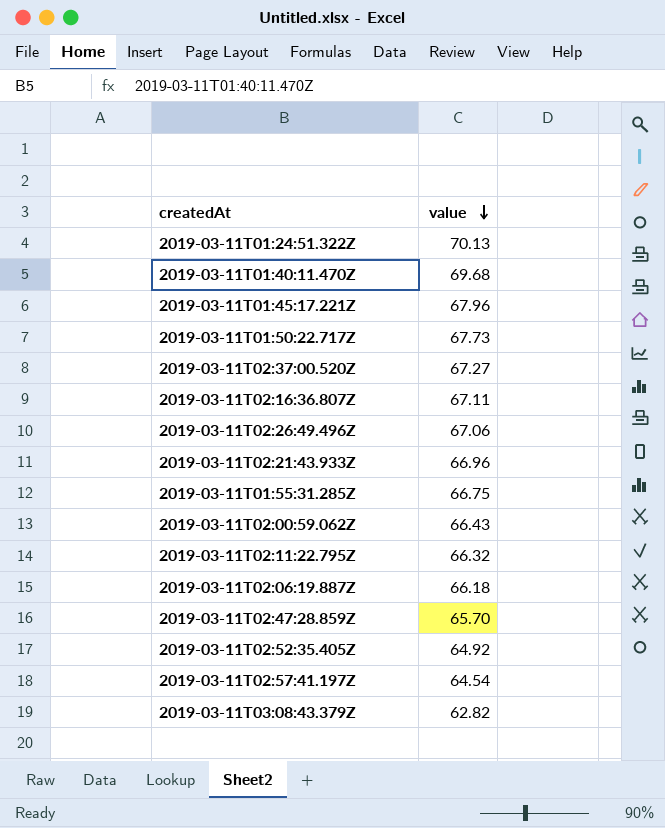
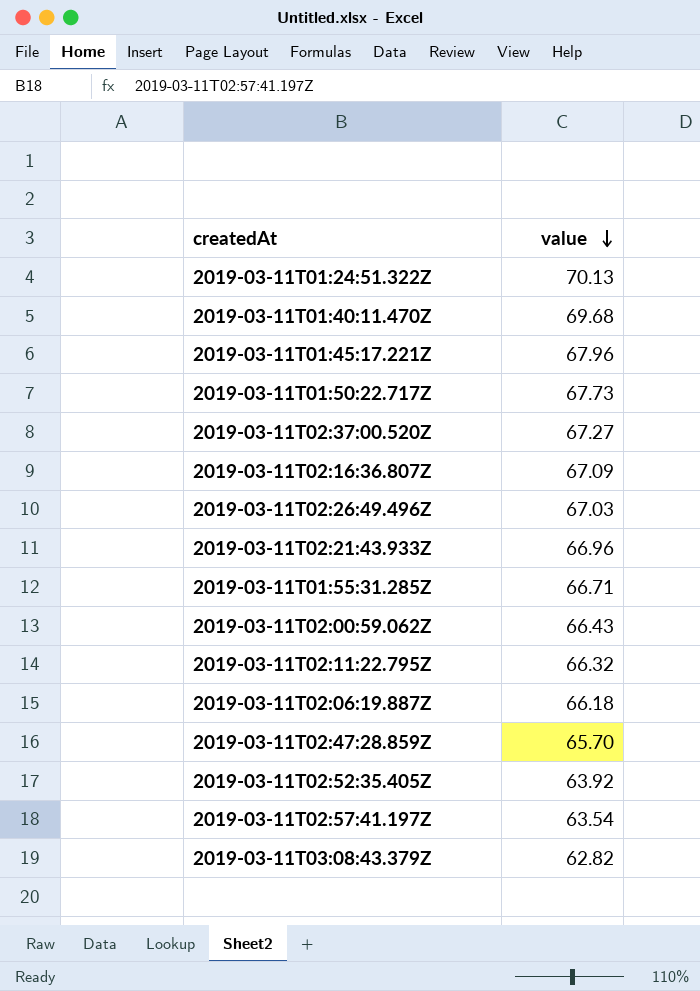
2019-03-11T02:16:36.807Z | value: 67.11 -> 67.09
2019-03-11T02:26:49.496Z | value: 67.06 -> 67.03
2019-03-11T01:55:31.285Z | value: 66.75 -> 66.71
2019-03-11T02:52:35.405Z | value: 64.92 -> 63.92
2019-03-11T02:57:41.197Z | value: 64.54 -> 63.54

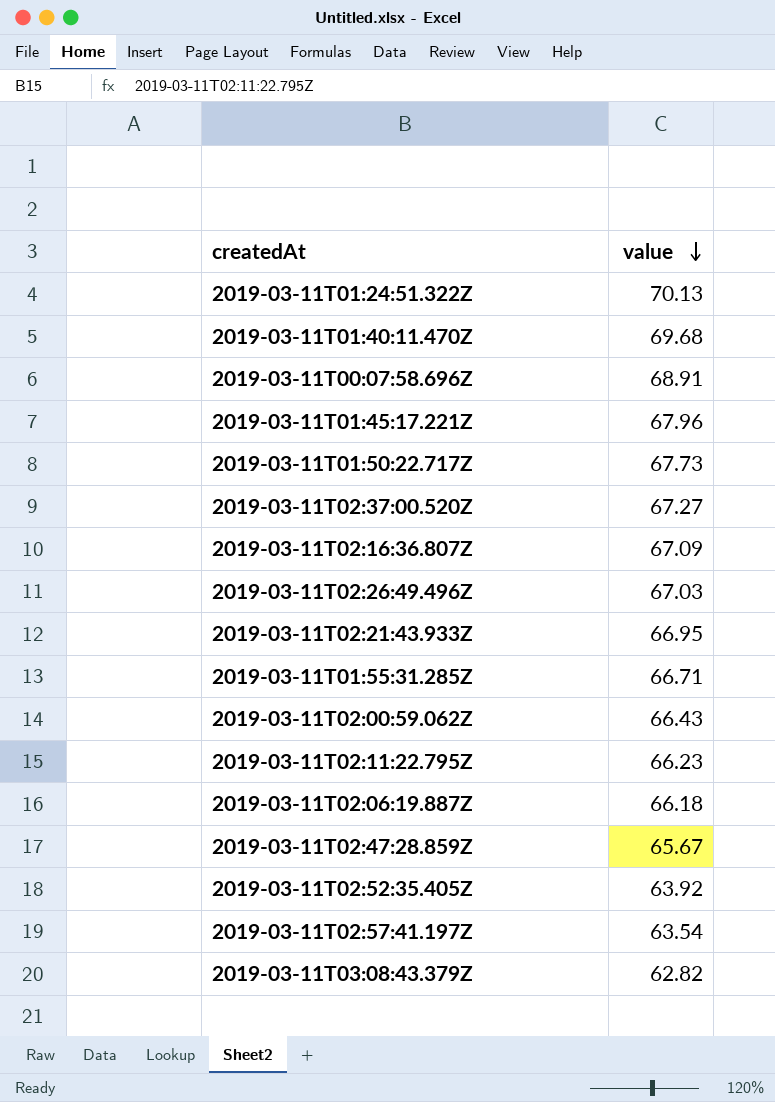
row 2019-03-11T00:07:58.696Z: none -> 68.91
2019-03-11T02:21:43.933Z | value: 66.96 -> 66.95
2019-03-11T02:11:22.795Z | value: 66.32 -> 66.23
2019-03-11T02:47:28.859Z | value: 65.70 -> 65.67

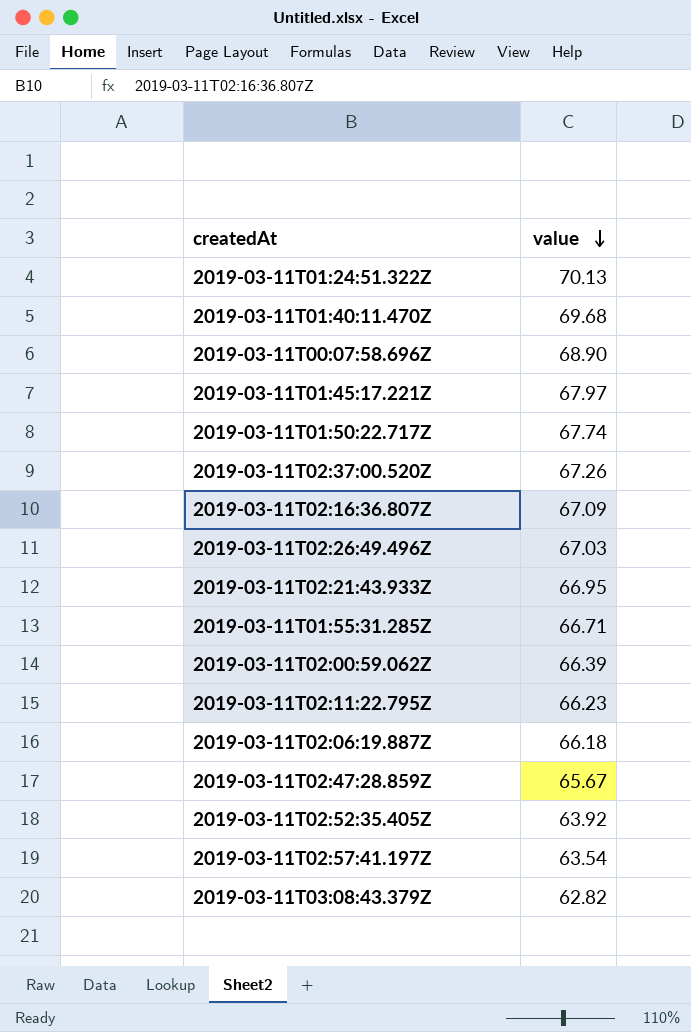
2019-03-11T00:07:58.696Z | value: 68.91 -> 68.90
2019-03-11T01:45:17.221Z | value: 67.96 -> 67.97
2019-03-11T01:50:22.717Z | value: 67.73 -> 67.74
2019-03-11T02:37:00.520Z | value: 67.27 -> 67.26
2019-03-11T02:00:59.062Z | value: 66.43 -> 66.39

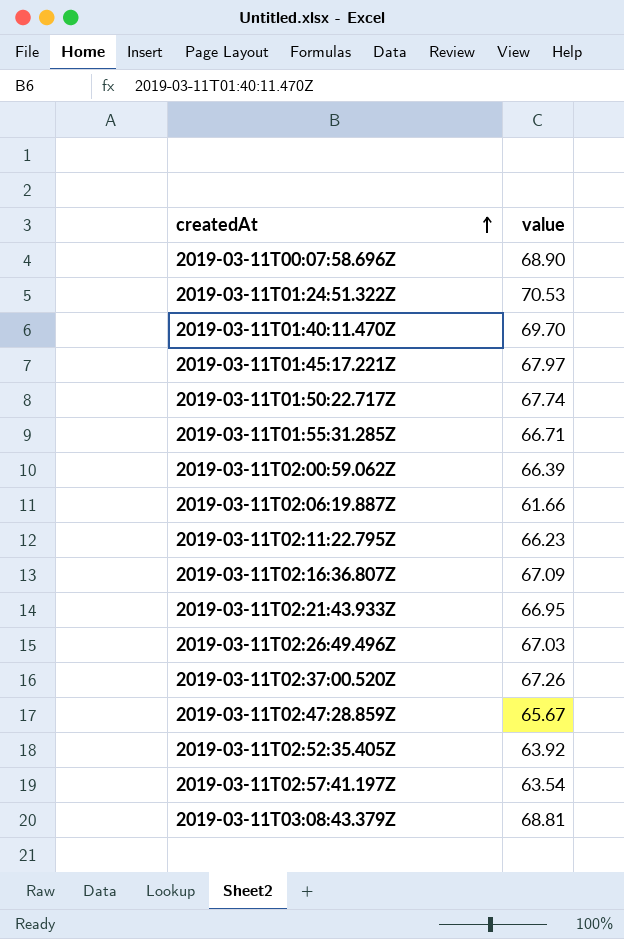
row order: value descending -> createdAt ascending
2019-03-11T01:24:51.322Z | value: 70.13 -> 70.53
2019-03-11T01:40:11.470Z | value: 69.68 -> 69.70
2019-03-11T02:06:19.887Z | value: 66.18 -> 61.66
2019-03-11T03:08:43.379Z | value: 62.82 -> 68.81

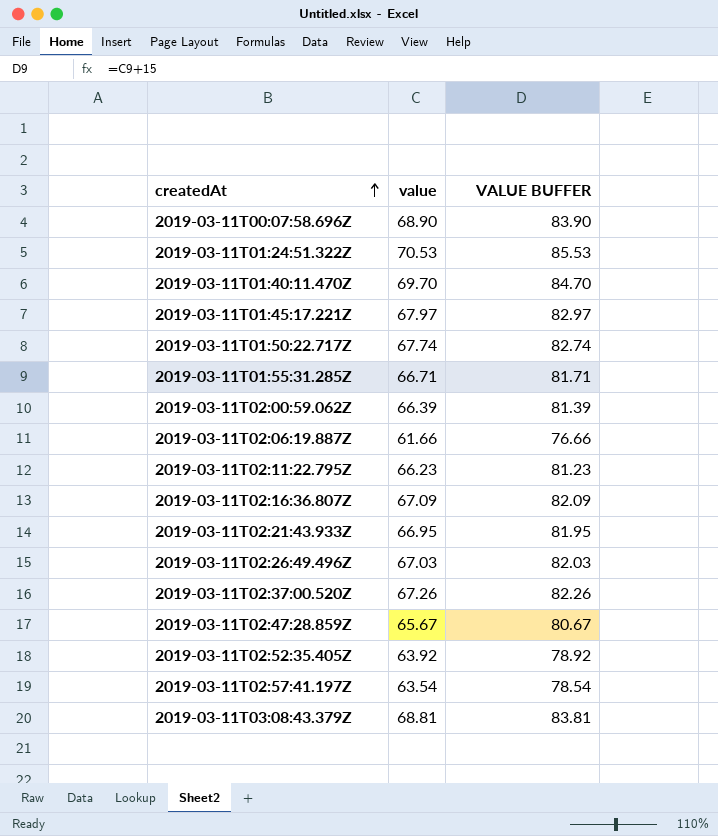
column VALUE BUFFER | formula: none -> [value] + 15

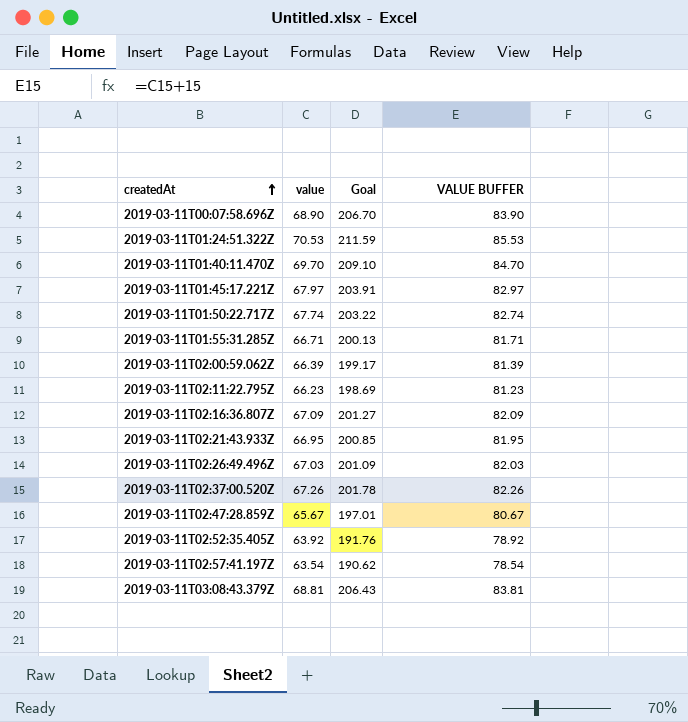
column Goal | formula: none -> [value] * 3
row 2019-03-11T02:06:19.887Z: 61.66 | 76.66 -> none

